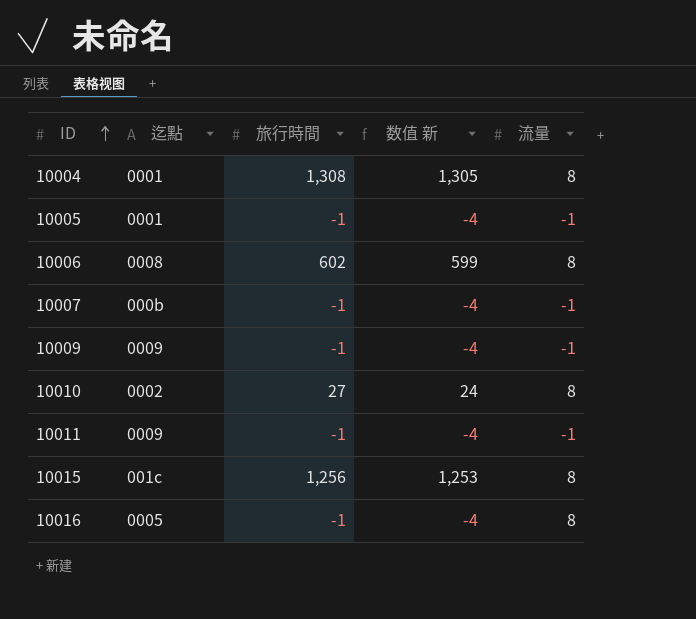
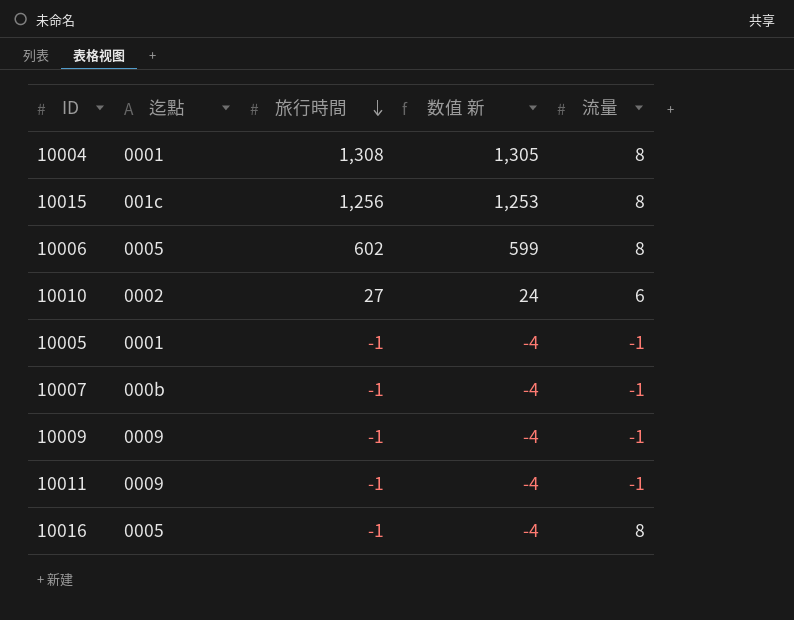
row order: ID ascending -> 旅行時間 descending
10006 | 迄點: 0008 -> 0005
10010 | 流量: 8 -> 6

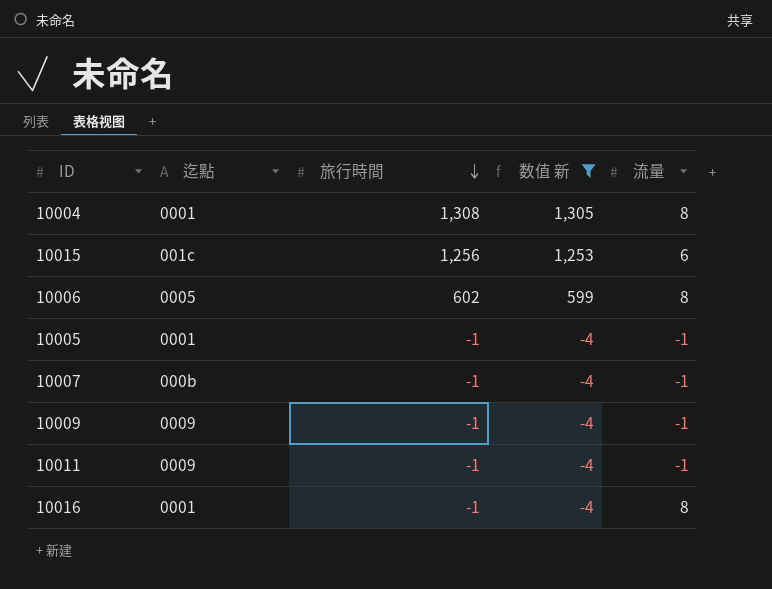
filter: none -> 数值 新 != 24
10015 | 流量: 8 -> 6
10016 | 迄點: 0005 -> 0001

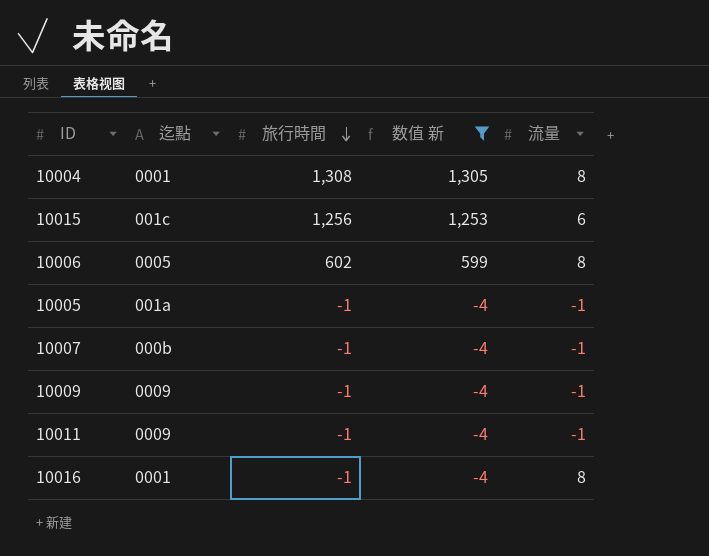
10005 | 迄點: 0001 -> 001a

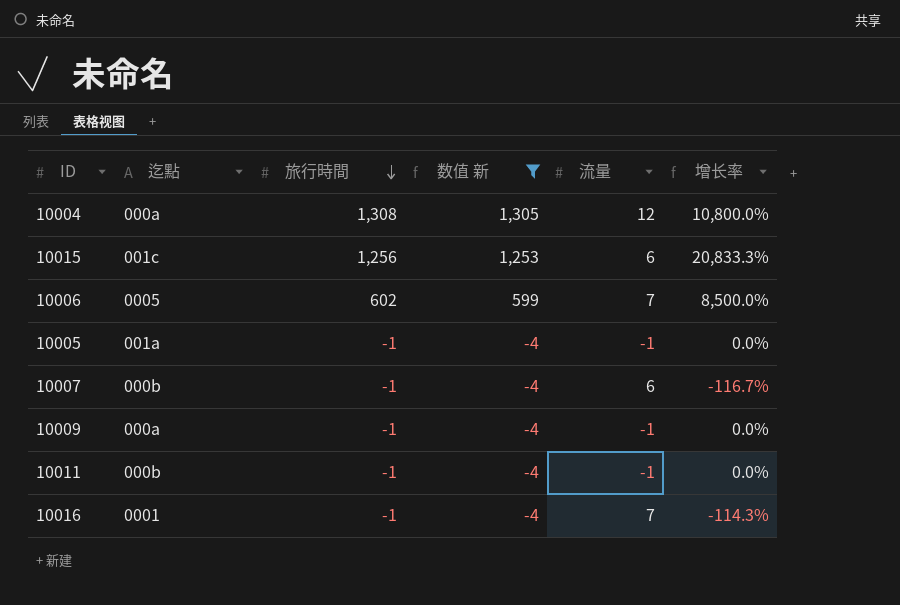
column 增长率 | formula: none -> ([旅行時間] - [流量]) / [流量]
10004 | 迄點: 0001 -> 000a
10004 | 流量: 8 -> 12
10006 | 流量: 8 -> 7
10007 | 流量: -1 -> 6
10009 | 迄點: 0009 -> 000a
10011 | 迄點: 0009 -> 000b
10016 | 流量: 8 -> 7

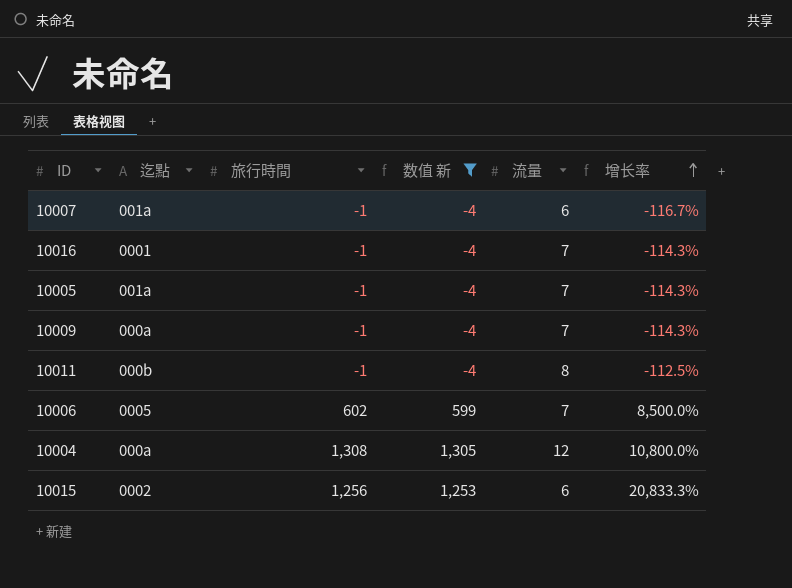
row order: 旅行時間 descending -> 增长率 ascending
10007 | 迄點: 000b -> 001a
10005 | 流量: -1 -> 7
10005 | 增长率: 0.0% -> -114.3%
10009 | 流量: -1 -> 7
10009 | 增长率: 0.0% -> -114.3%
10011 | 流量: -1 -> 8
10011 | 增长率: 0.0% -> -112.5%
10015 | 迄點: 001c -> 0002

